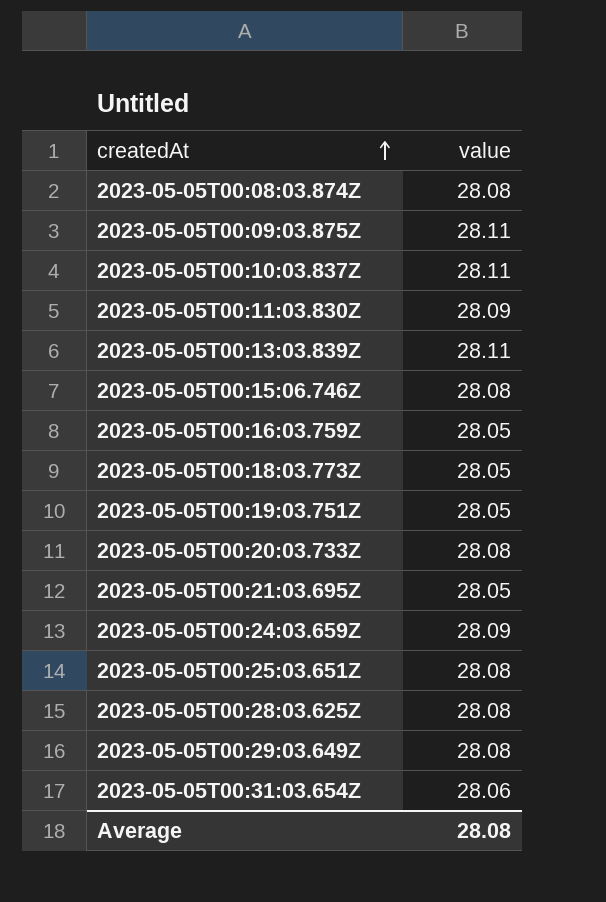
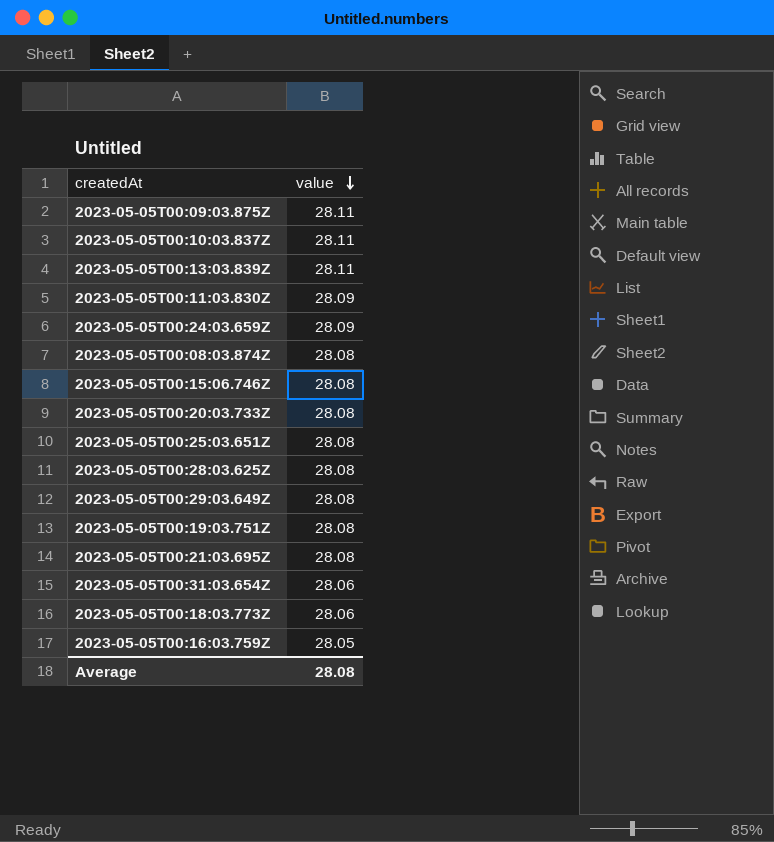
row order: createdAt ascending -> value descending
2023-05-05T00:19:03.751Z | value: 28.05 -> 28.08
2023-05-05T00:21:03.695Z | value: 28.05 -> 28.08
2023-05-05T00:18:03.773Z | value: 28.05 -> 28.06

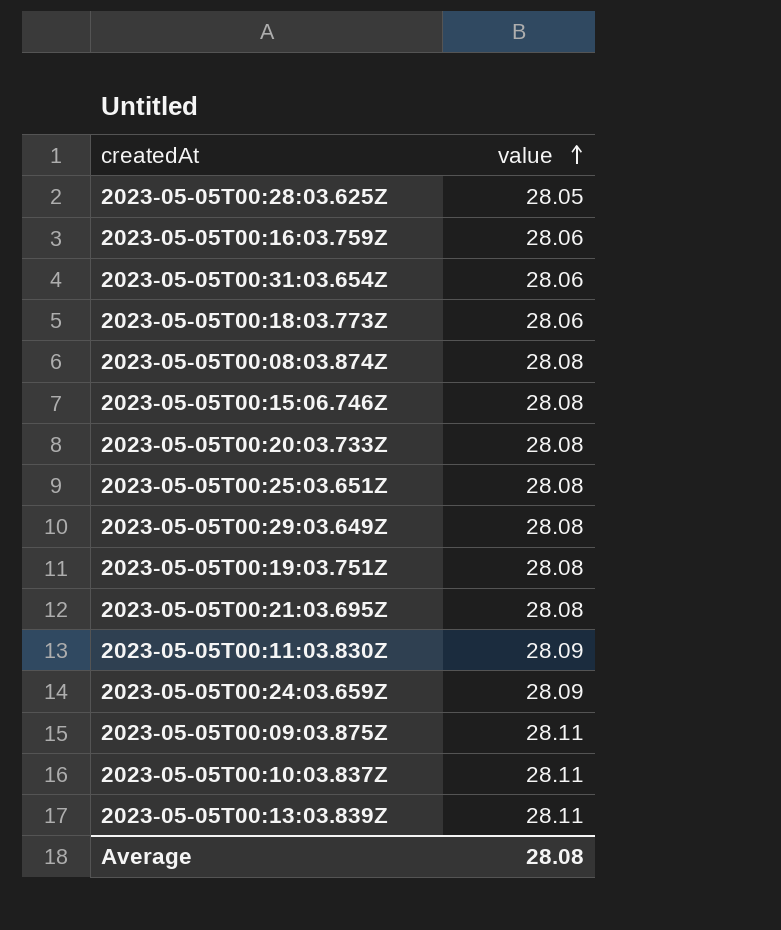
row order: value descending -> value ascending
2023-05-05T00:28:03.625Z | value: 28.08 -> 28.05
2023-05-05T00:16:03.759Z | value: 28.05 -> 28.06

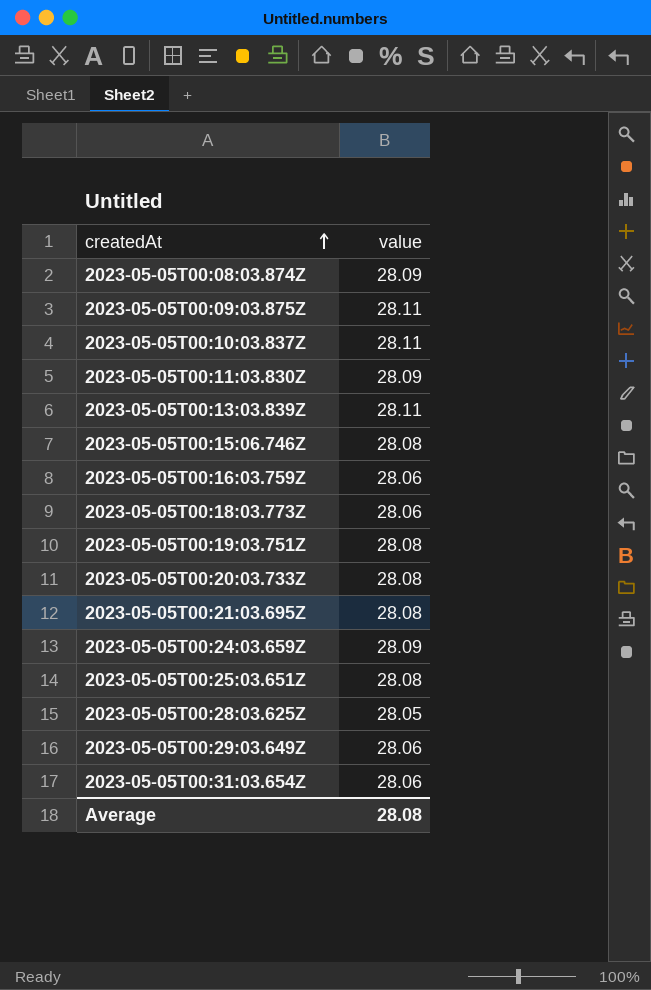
row order: value ascending -> createdAt ascending
2023-05-05T00:08:03.874Z | value: 28.08 -> 28.09
2023-05-05T00:29:03.649Z | value: 28.08 -> 28.06

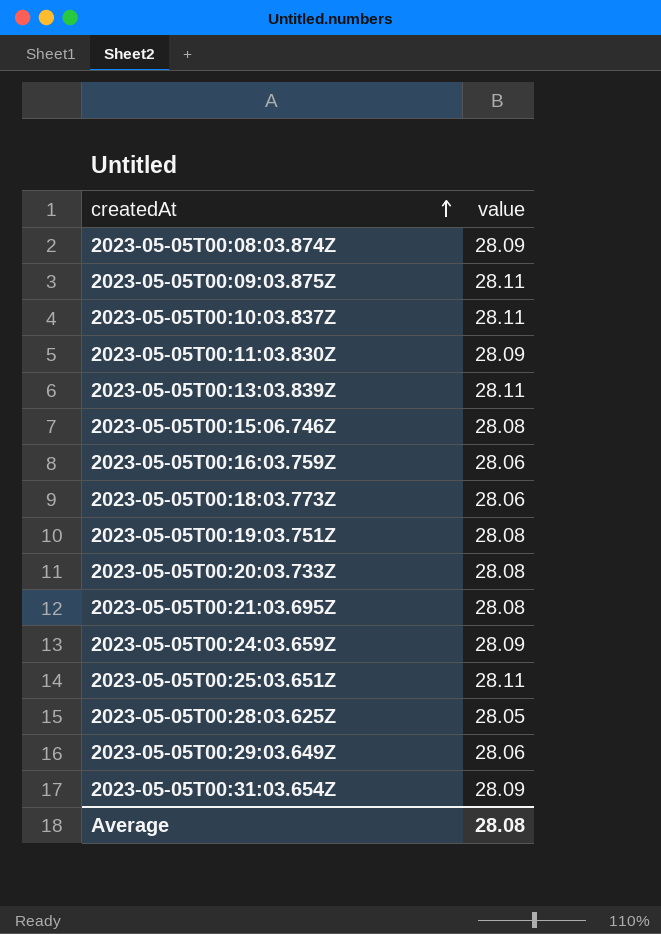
2023-05-05T00:25:03.651Z | value: 28.08 -> 28.11
2023-05-05T00:31:03.654Z | value: 28.06 -> 28.09

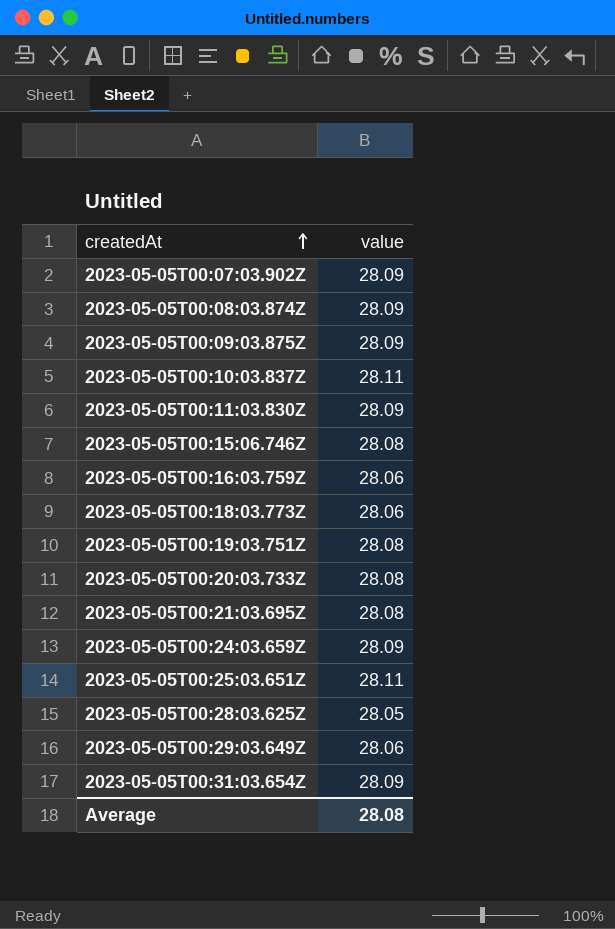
row 2023-05-05T00:13:03.839Z: 28.11 -> none
row 2023-05-05T00:07:03.902Z: none -> 28.09
2023-05-05T00:09:03.875Z | value: 28.11 -> 28.09

